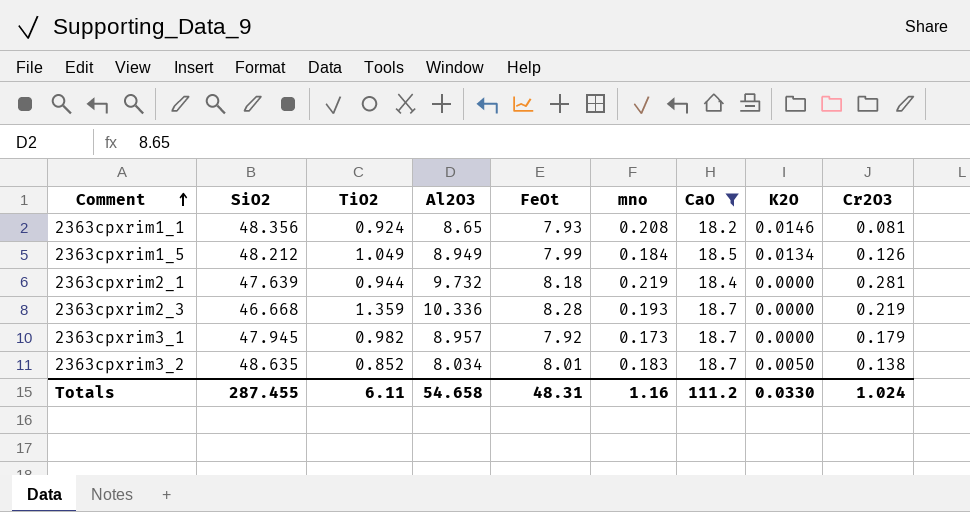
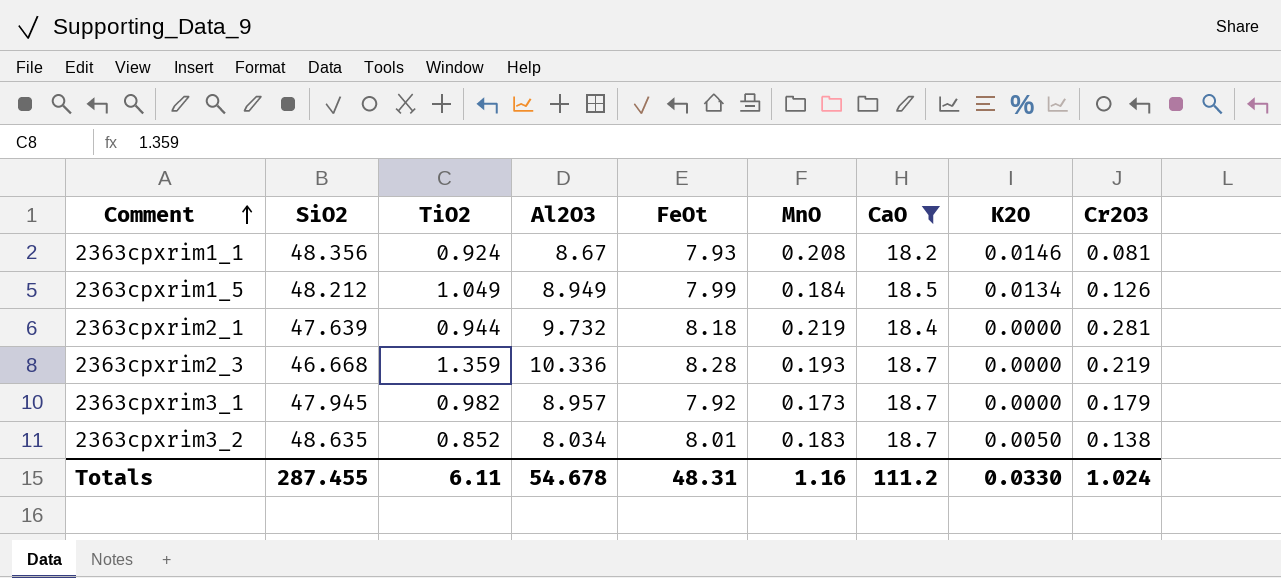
column name: mno -> MnO
2363cpxrim1_1 | Al2O3: 8.65 -> 8.67
Totals | Al2O3: 54.658 -> 54.678

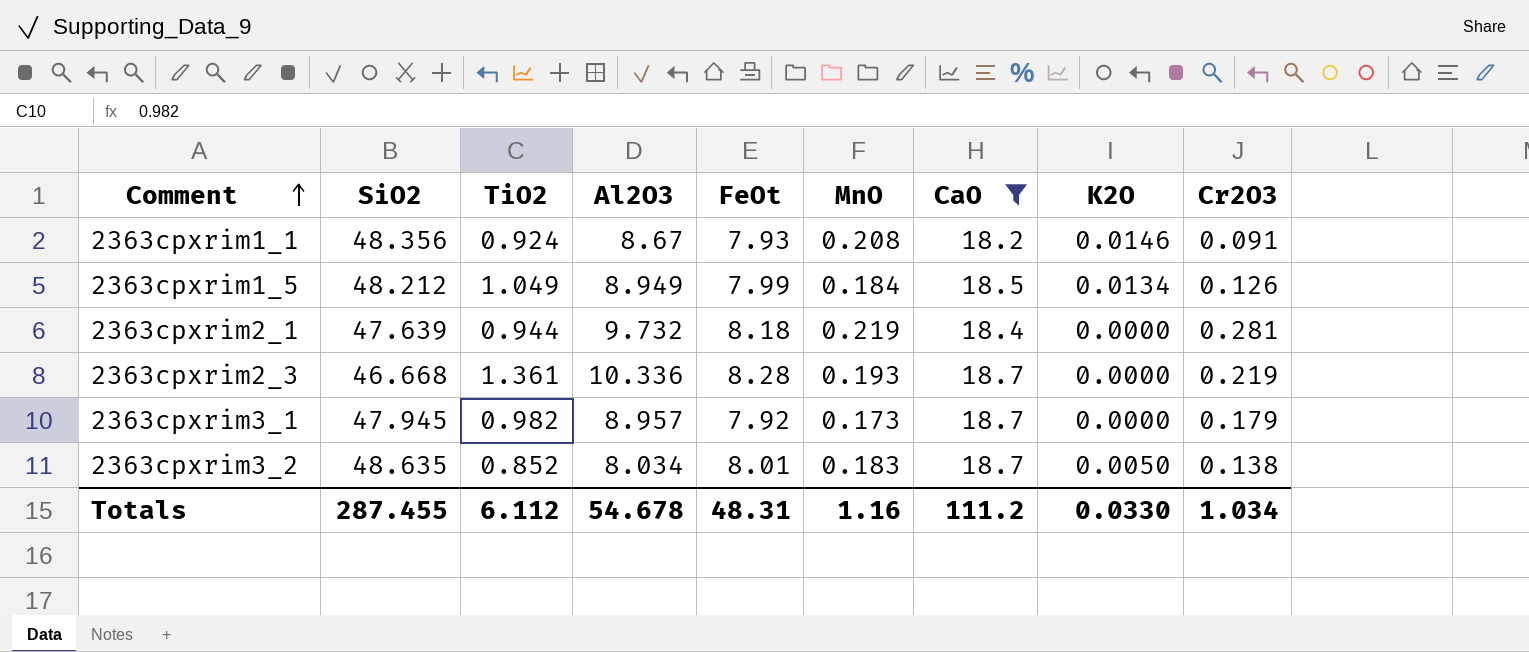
2363cpxrim1_1 | Cr2O3: 0.081 -> 0.091
2363cpxrim2_3 | TiO2: 1.359 -> 1.361
Totals | TiO2: 6.11 -> 6.112
Totals | Cr2O3: 1.024 -> 1.034

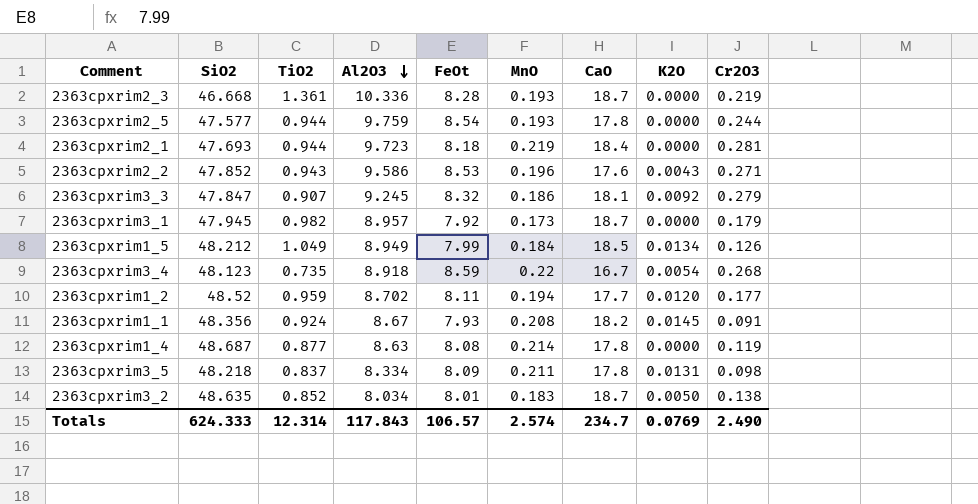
filter: CaO >= 18.2 -> none
row order: Comment ascending -> Al2O3 descending
2363cpxrim2_1 | SiO2: 47.639 -> 47.693
2363cpxrim2_1 | Al2O3: 9.732 -> 9.723
2363cpxrim1_1 | K2O: 0.0146 -> 0.0145
Totals | SiO2: 287.455 -> 624.333
Totals | TiO2: 6.112 -> 12.314
Totals | Al2O3: 54.678 -> 117.843
Totals | FeOt: 48.31 -> 106.57
Totals | MnO: 1.16 -> 2.574
Totals | CaO: 111.2 -> 234.7
Totals | K2O: 0.0330 -> 0.0769
Totals | Cr2O3: 1.034 -> 2.490

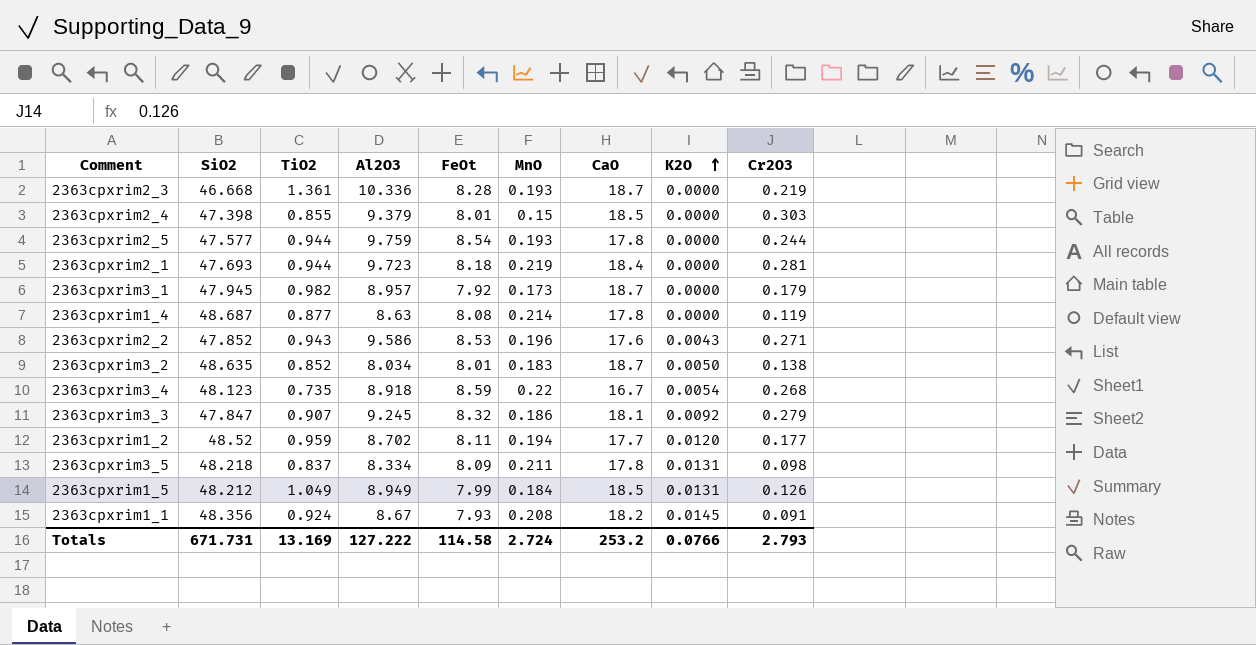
row order: Al2O3 descending -> K2O ascending
row 2363cpxrim2_4: none -> 47.398 | 0.855 | 9.379 | 8.01 | 0.15 | 18.5 | 0.0000 | 0.303
2363cpxrim1_5 | K2O: 0.0134 -> 0.0131
Totals | SiO2: 624.333 -> 671.731
Totals | TiO2: 12.314 -> 13.169
Totals | Al2O3: 117.843 -> 127.222
Totals | FeOt: 106.57 -> 114.58
Totals | MnO: 2.574 -> 2.724
Totals | CaO: 234.7 -> 253.2
Totals | K2O: 0.0769 -> 0.0766
Totals | Cr2O3: 2.490 -> 2.793

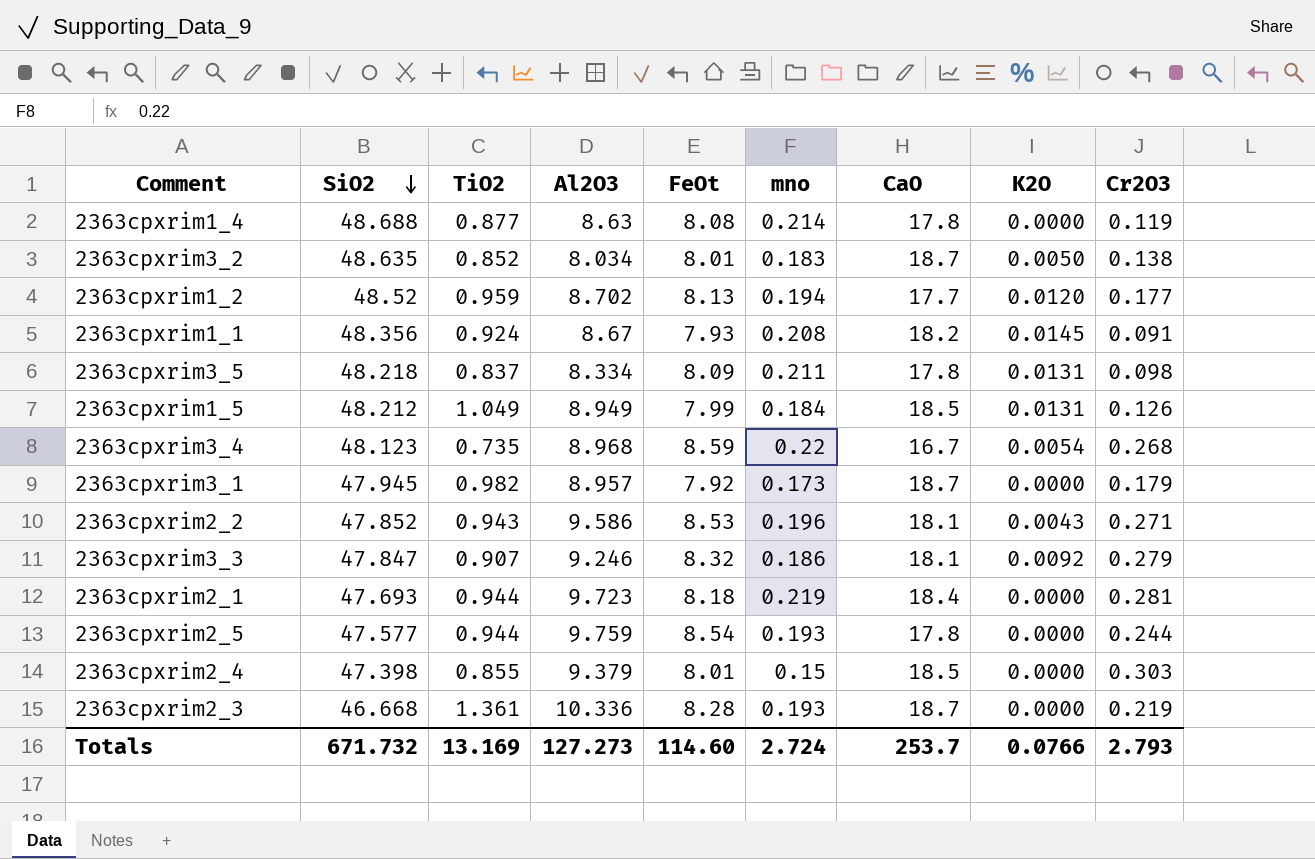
row order: K2O ascending -> SiO2 descending
column name: MnO -> mno
2363cpxrim1_4 | SiO2: 48.687 -> 48.688
2363cpxrim1_2 | FeOt: 8.11 -> 8.13
2363cpxrim3_4 | Al2O3: 8.918 -> 8.968
2363cpxrim2_2 | CaO: 17.6 -> 18.1
2363cpxrim3_3 | Al2O3: 9.245 -> 9.246
Totals | SiO2: 671.731 -> 671.732
Totals | Al2O3: 127.222 -> 127.273
Totals | FeOt: 114.58 -> 114.60
Totals | CaO: 253.2 -> 253.7

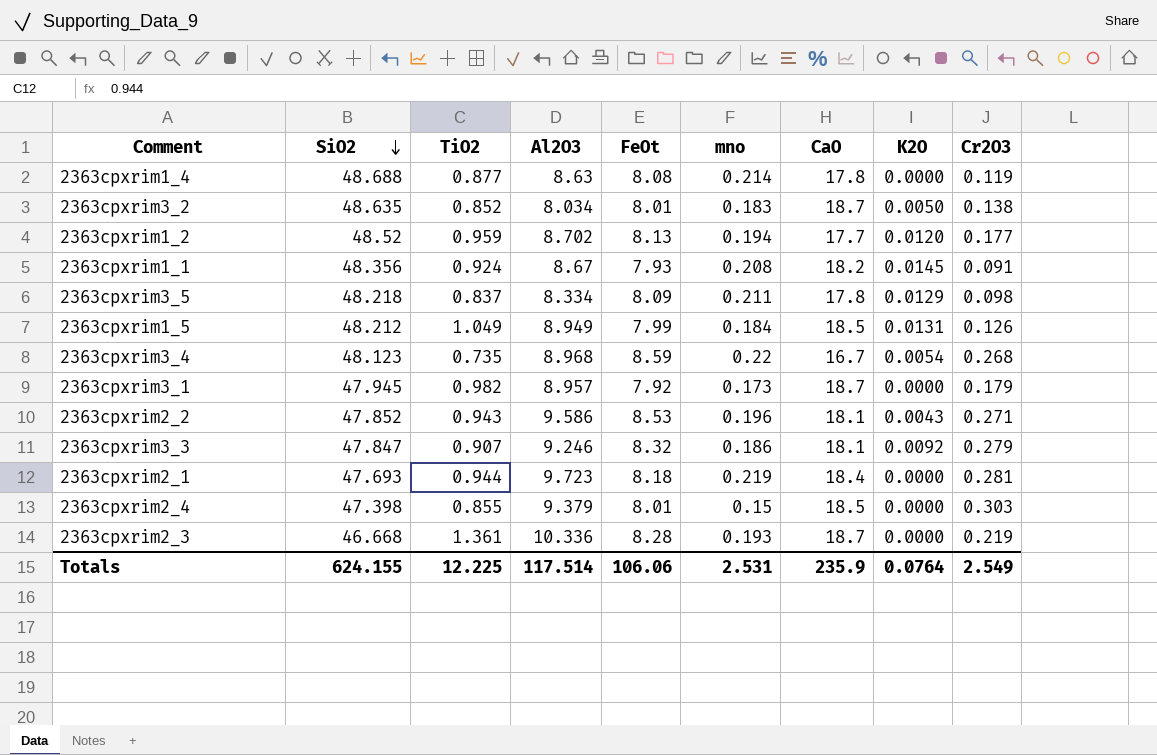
row 2363cpxrim2_5: 47.577 | 0.944 | 9.759 | 8.54 | 0.193 | 17.8 | 0.0000 | 0.244 -> none
2363cpxrim3_5 | K2O: 0.0131 -> 0.0129
Totals | SiO2: 671.732 -> 624.155
Totals | TiO2: 13.169 -> 12.225
Totals | Al2O3: 127.273 -> 117.514
Totals | FeOt: 114.60 -> 106.06
Totals | mno: 2.724 -> 2.531
Totals | CaO: 253.7 -> 235.9
Totals | K2O: 0.0766 -> 0.0764
Totals | Cr2O3: 2.793 -> 2.549

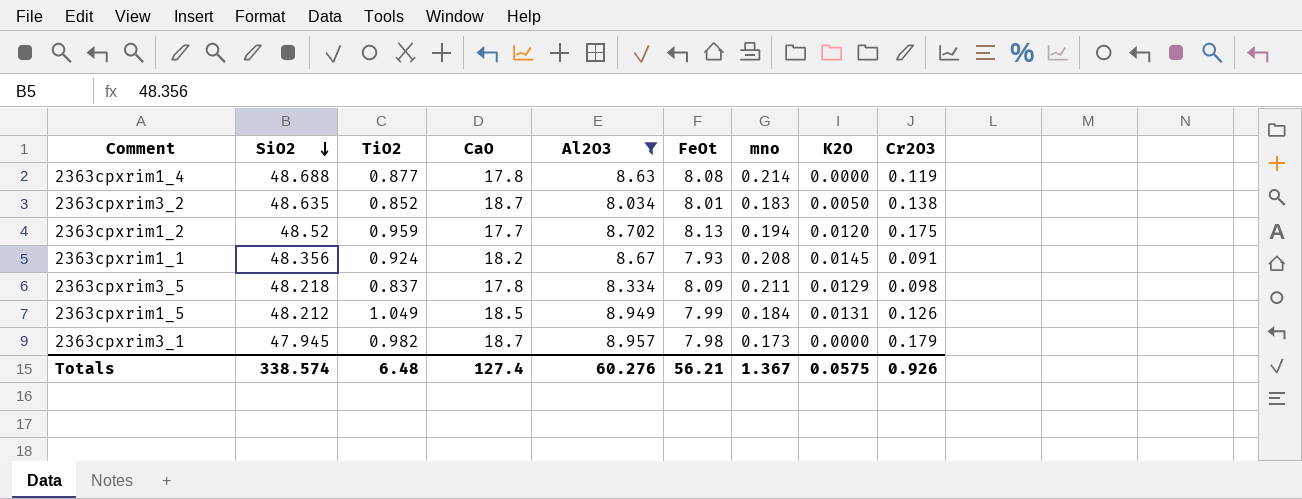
filter: none -> Al2O3 <= 8.957
column CaO | position: 7 -> 4
2363cpxrim1_2 | Cr2O3: 0.177 -> 0.175
2363cpxrim3_1 | FeOt: 7.92 -> 7.98
Totals | SiO2: 624.155 -> 338.574
Totals | TiO2: 12.225 -> 6.48
Totals | CaO: 235.9 -> 127.4
Totals | Al2O3: 117.514 -> 60.276
Totals | FeOt: 106.06 -> 56.21
Totals | mno: 2.531 -> 1.367
Totals | K2O: 0.0764 -> 0.0575
Totals | Cr2O3: 2.549 -> 0.926

